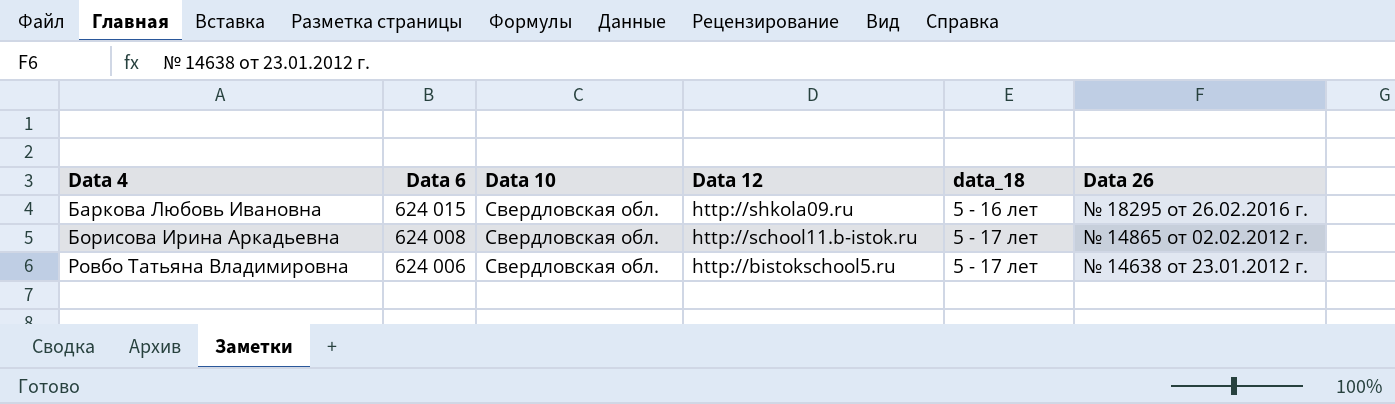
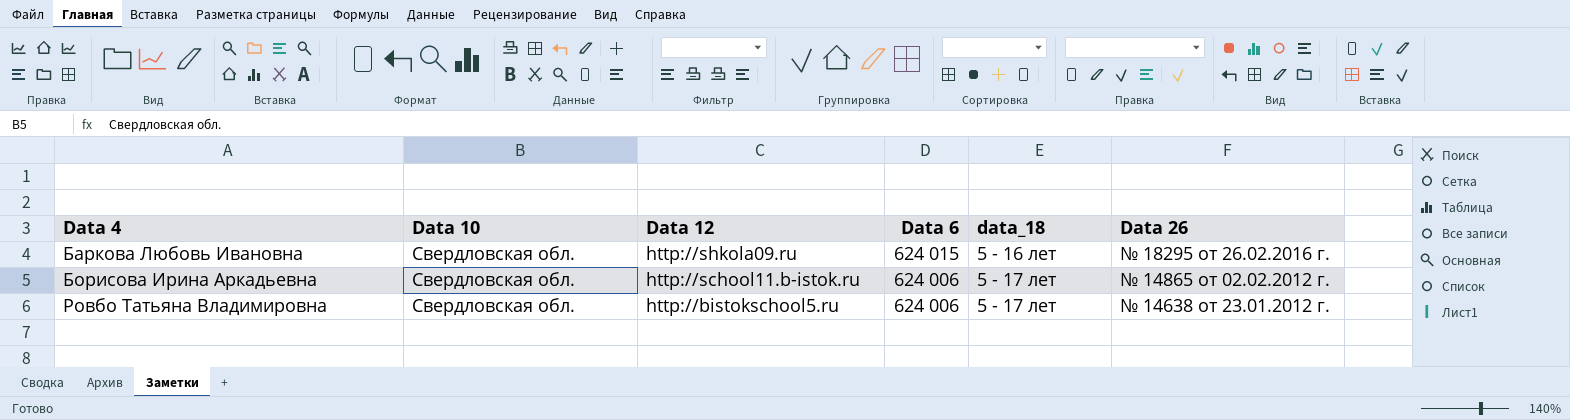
column Data 6 | position: 2 -> 4
Борисова Ирина Аркадьевна | Data 6: 624 008 -> 624 006

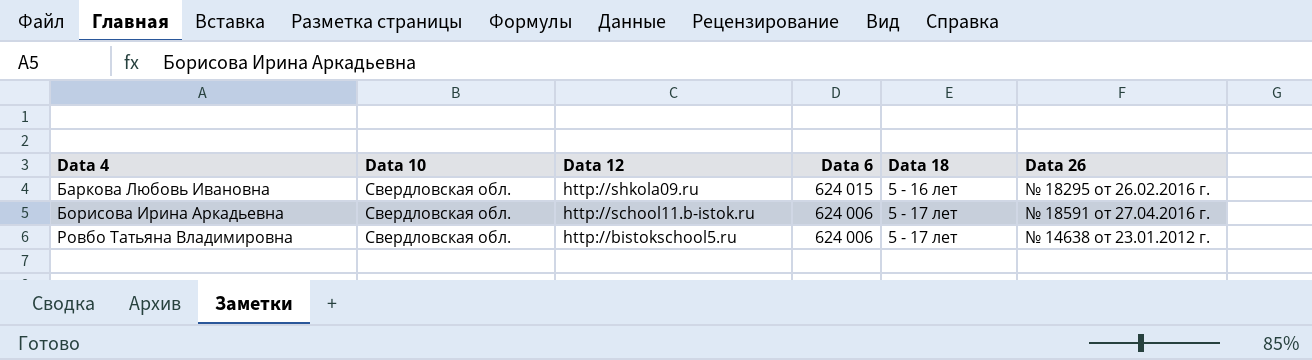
column name: data_18 -> Data 18
Борисова Ирина Аркадьевна | Data 26: № 14865 от 02.02.2012 г. -> № 18591 от 27.04.2016 г.

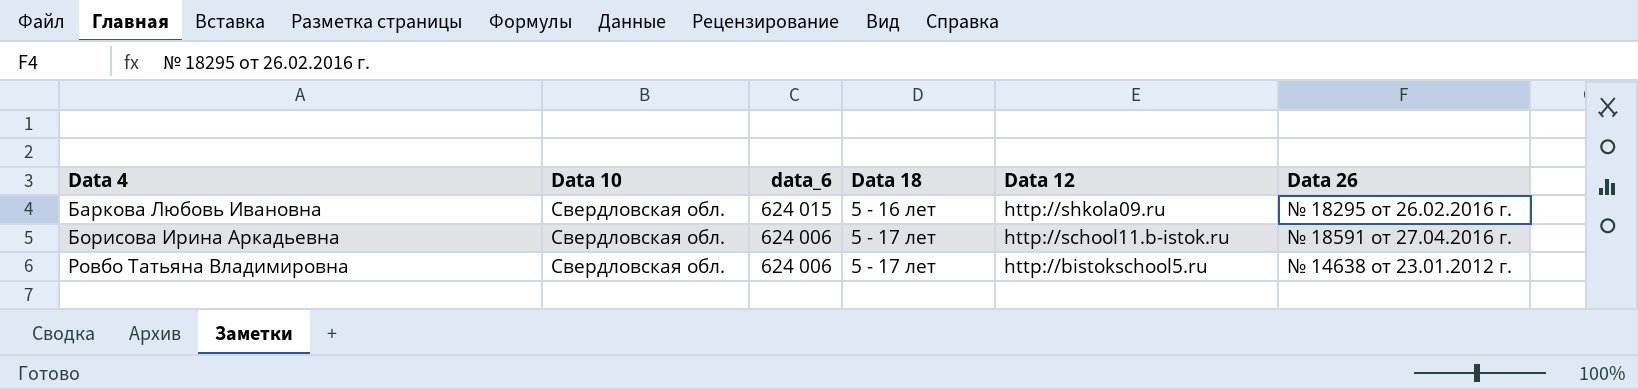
column name: Data 6 -> data_6
column Data 12 | position: 3 -> 5

